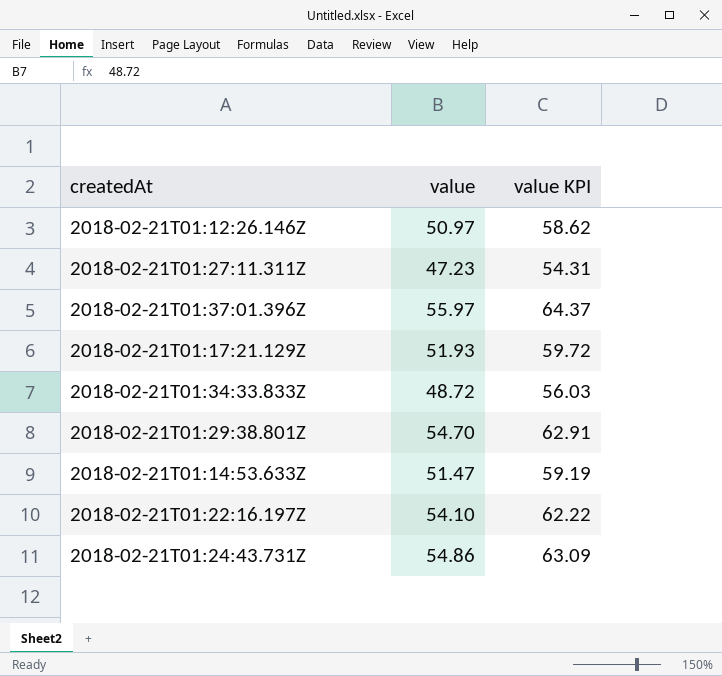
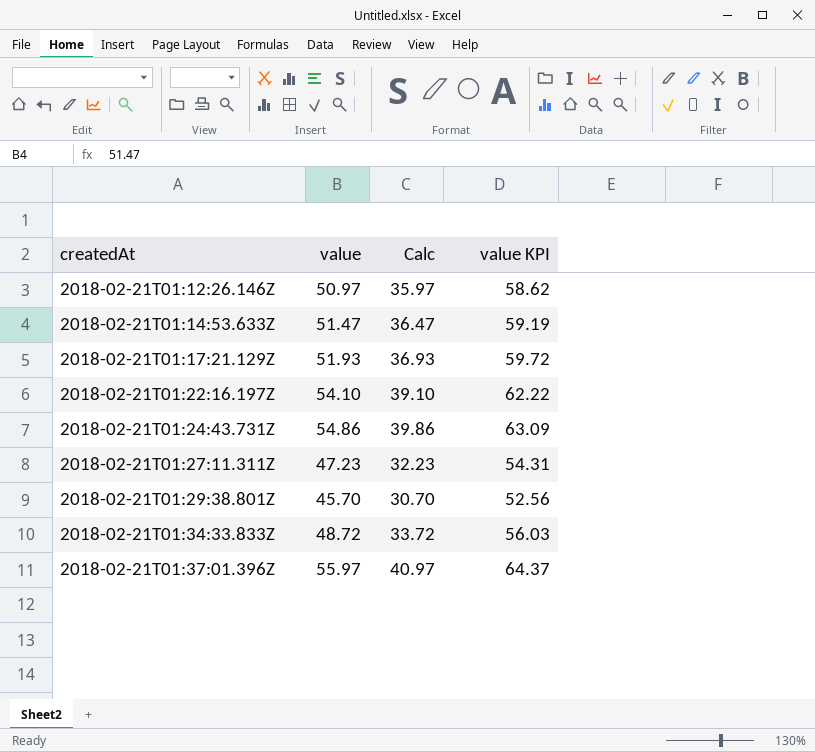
row order: none -> createdAt ascending
column Calc | formula: none -> [value] - 15
2018-02-21T01:29:38.801Z | value: 54.70 -> 45.70
2018-02-21T01:29:38.801Z | value KPI: 62.91 -> 52.56

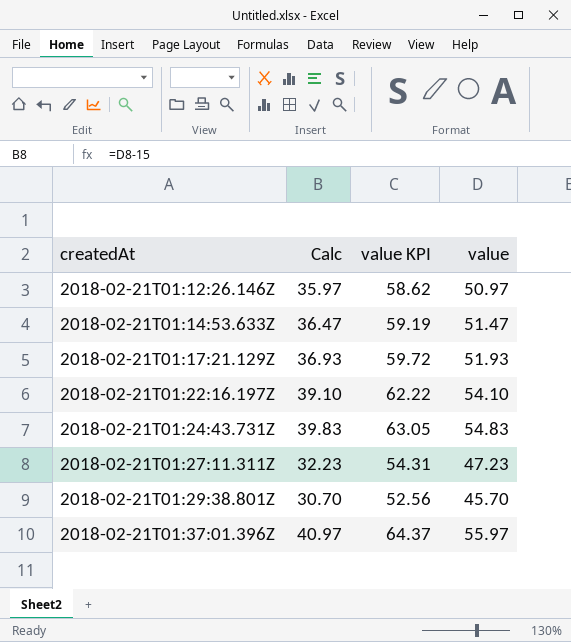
column value | position: 2 -> 4
row 2018-02-21T01:34:33.833Z: 48.72 | 33.72 | 56.03 -> none
2018-02-21T01:24:43.731Z | Calc: 39.86 -> 39.83
2018-02-21T01:24:43.731Z | value KPI: 63.09 -> 63.05
2018-02-21T01:24:43.731Z | value: 54.86 -> 54.83

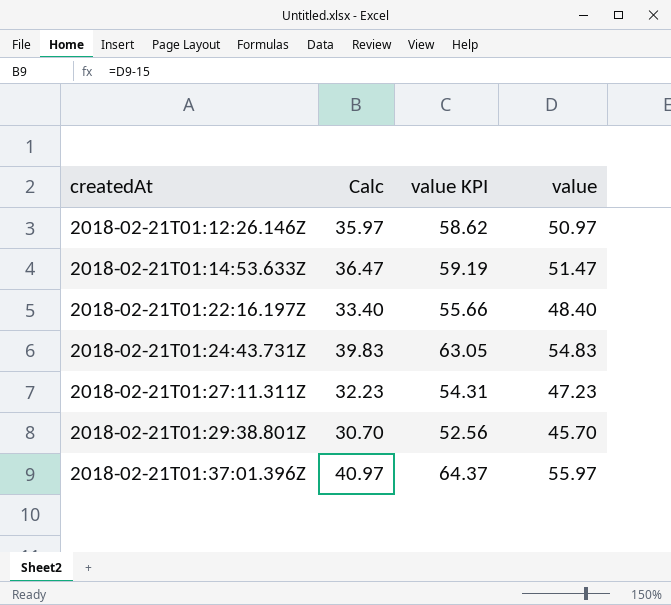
row 2018-02-21T01:17:21.129Z: 36.93 | 59.72 | 51.93 -> none
2018-02-21T01:22:16.197Z | Calc: 39.10 -> 33.40
2018-02-21T01:22:16.197Z | value KPI: 62.22 -> 55.66
2018-02-21T01:22:16.197Z | value: 54.10 -> 48.40

